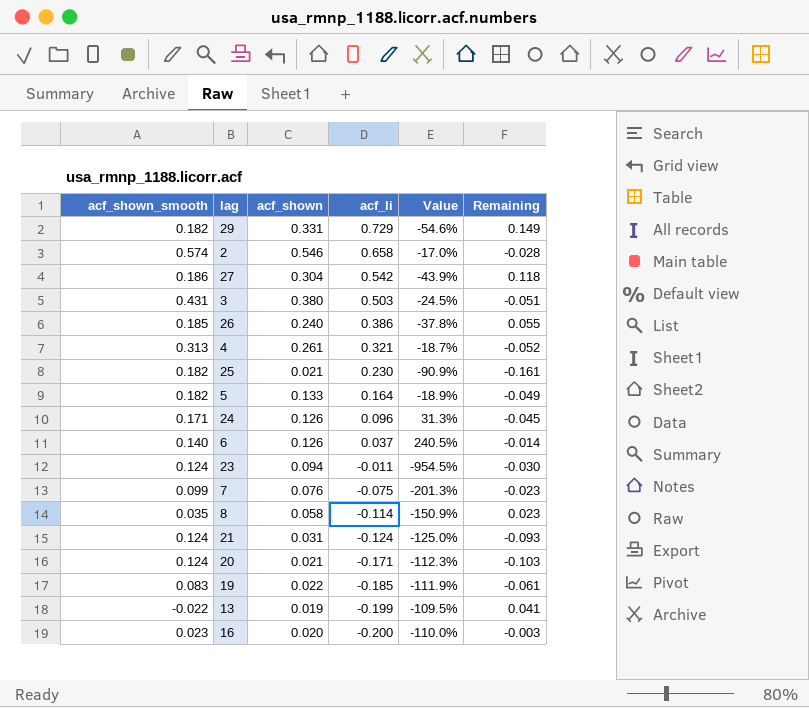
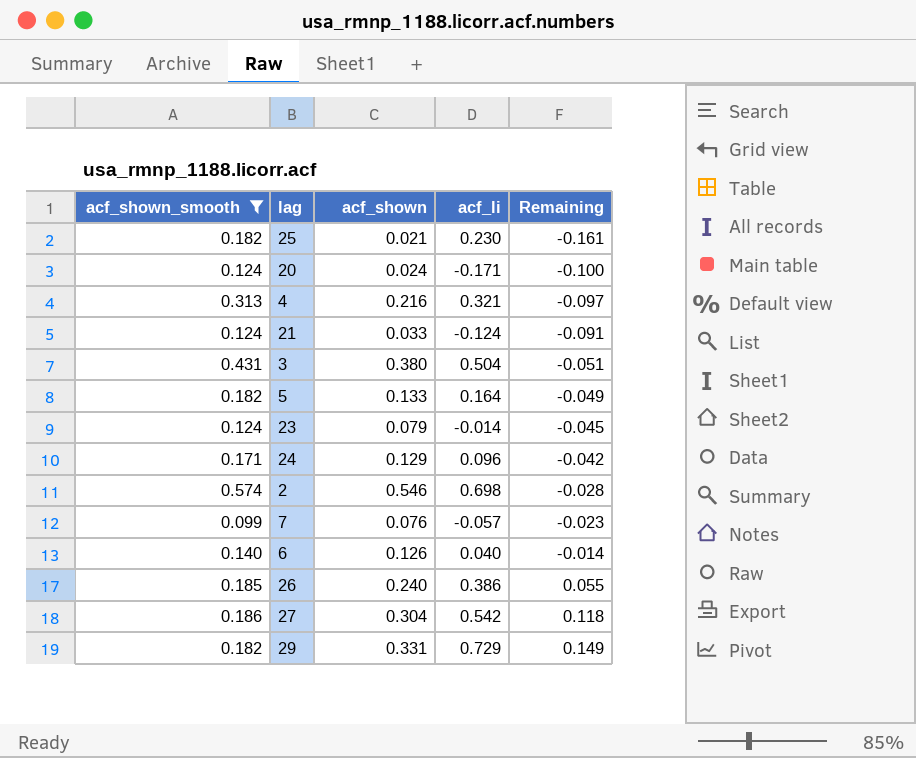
filter: none -> acf_shown_smooth >= 0.099
row order: acf_li descending -> Remaining ascending
column Value | formula: ([acf_shown] - [acf_li]) / [acf_li] -> none
20 | acf_shown: 0.021 -> 0.024
20 | Remaining: -0.103 -> -0.100
4 | acf_shown: 0.261 -> 0.216
4 | Remaining: -0.052 -> -0.097
21 | acf_shown: 0.031 -> 0.033
21 | Remaining: -0.093 -> -0.091
3 | acf_li: 0.503 -> 0.504
23 | acf_shown: 0.094 -> 0.079
23 | acf_li: -0.011 -> -0.014
23 | Remaining: -0.030 -> -0.045
24 | acf_shown: 0.126 -> 0.129
24 | Remaining: -0.045 -> -0.042
2 | acf_li: 0.658 -> 0.698
7 | acf_li: -0.075 -> -0.057
6 | acf_li: 0.037 -> 0.040

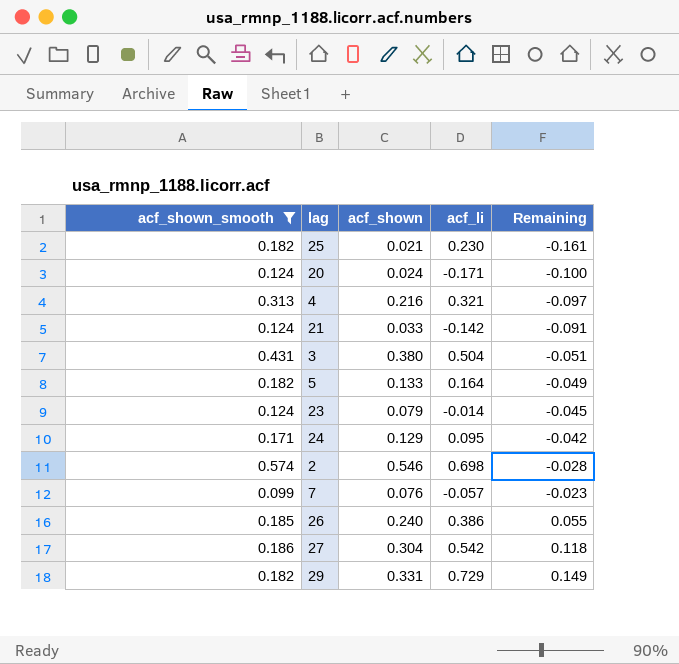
row 6: 0.140 | 0.126 | 0.040 | -0.014 -> none
21 | acf_li: -0.124 -> -0.142
24 | acf_li: 0.096 -> 0.095

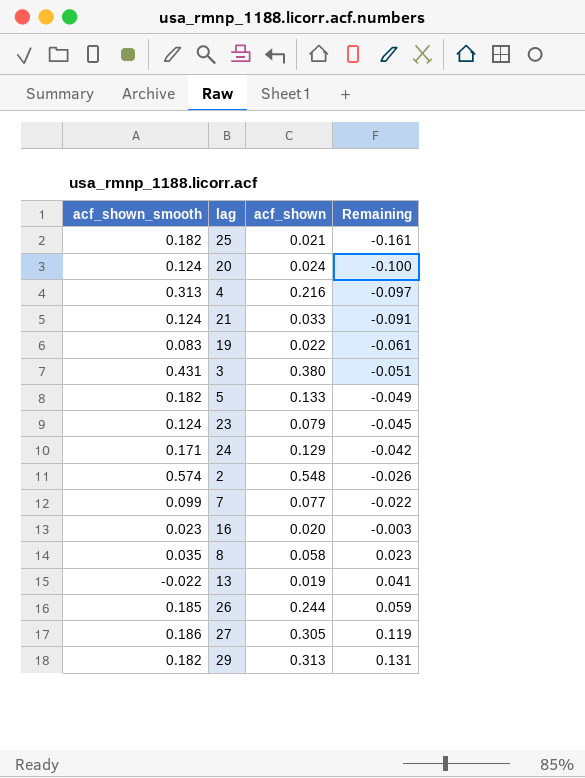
filter: acf_shown_smooth >= 0.099 -> none
column acf_li | position: 4 -> none
2 | acf_shown: 0.546 -> 0.548
2 | Remaining: -0.028 -> -0.026
7 | acf_shown: 0.076 -> 0.077
7 | Remaining: -0.023 -> -0.022
26 | acf_shown: 0.240 -> 0.244
26 | Remaining: 0.055 -> 0.059
27 | acf_shown: 0.304 -> 0.305
27 | Remaining: 0.118 -> 0.119
29 | acf_shown: 0.331 -> 0.313
29 | Remaining: 0.149 -> 0.131

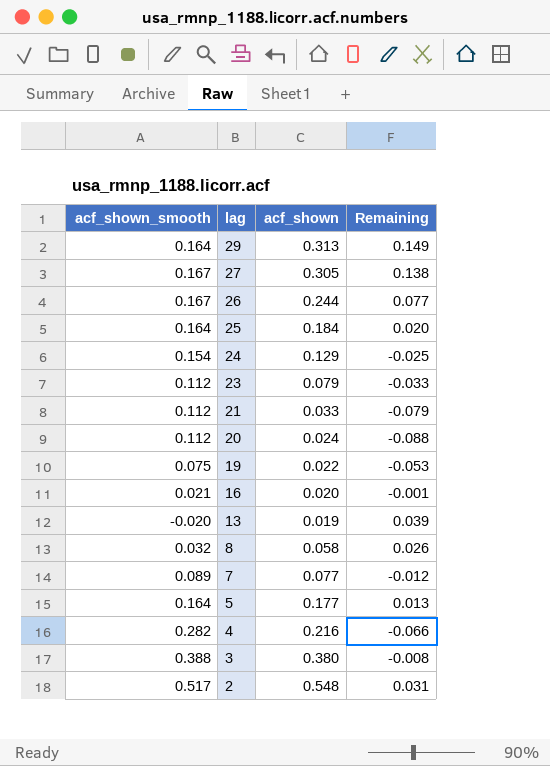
row order: Remaining ascending -> lag descending
29 | acf_shown_smooth: 0.182 -> 0.164
29 | Remaining: 0.131 -> 0.149
27 | acf_shown_smooth: 0.186 -> 0.167
27 | Remaining: 0.119 -> 0.138
26 | acf_shown_smooth: 0.185 -> 0.167
26 | Remaining: 0.059 -> 0.077
25 | acf_shown_smooth: 0.182 -> 0.164
25 | acf_shown: 0.021 -> 0.184
25 | Remaining: -0.161 -> 0.020
24 | acf_shown_smooth: 0.171 -> 0.154
24 | Remaining: -0.042 -> -0.025
23 | acf_shown_smooth: 0.124 -> 0.112
23 | Remaining: -0.045 -> -0.033
21 | acf_shown_smooth: 0.124 -> 0.112
21 | Remaining: -0.091 -> -0.079
20 | acf_shown_smooth: 0.124 -> 0.112
20 | Remaining: -0.100 -> -0.088
19 | acf_shown_smooth: 0.083 -> 0.075
19 | Remaining: -0.061 -> -0.053
16 | acf_shown_smooth: 0.023 -> 0.021
16 | Remaining: -0.003 -> -0.001
13 | acf_shown_smooth: -0.022 -> -0.020
13 | Remaining: 0.041 -> 0.039
8 | acf_shown_smooth: 0.035 -> 0.032
8 | Remaining: 0.023 -> 0.026
7 | acf_shown_smooth: 0.099 -> 0.089
7 | Remaining: -0.022 -> -0.012
5 | acf_shown_smooth: 0.182 -> 0.164
5 | acf_shown: 0.133 -> 0.177
5 | Remaining: -0.049 -> 0.013
4 | acf_shown_smooth: 0.313 -> 0.282
4 | Remaining: -0.097 -> -0.066
3 | acf_shown_smooth: 0.431 -> 0.388
3 | Remaining: -0.051 -> -0.008
2 | acf_shown_smooth: 0.574 -> 0.517
2 | Remaining: -0.026 -> 0.031

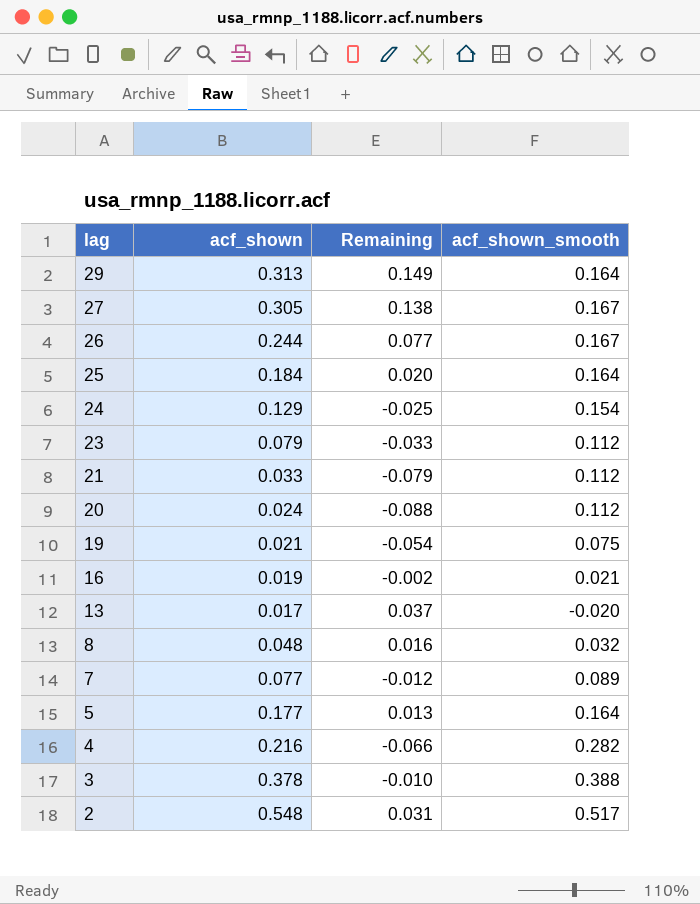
column acf_shown_smooth | position: 1 -> 4
19 | acf_shown: 0.022 -> 0.021
19 | Remaining: -0.053 -> -0.054
16 | acf_shown: 0.020 -> 0.019
16 | Remaining: -0.001 -> -0.002
13 | acf_shown: 0.019 -> 0.017
13 | Remaining: 0.039 -> 0.037
8 | acf_shown: 0.058 -> 0.048
8 | Remaining: 0.026 -> 0.016
3 | acf_shown: 0.380 -> 0.378
3 | Remaining: -0.008 -> -0.010

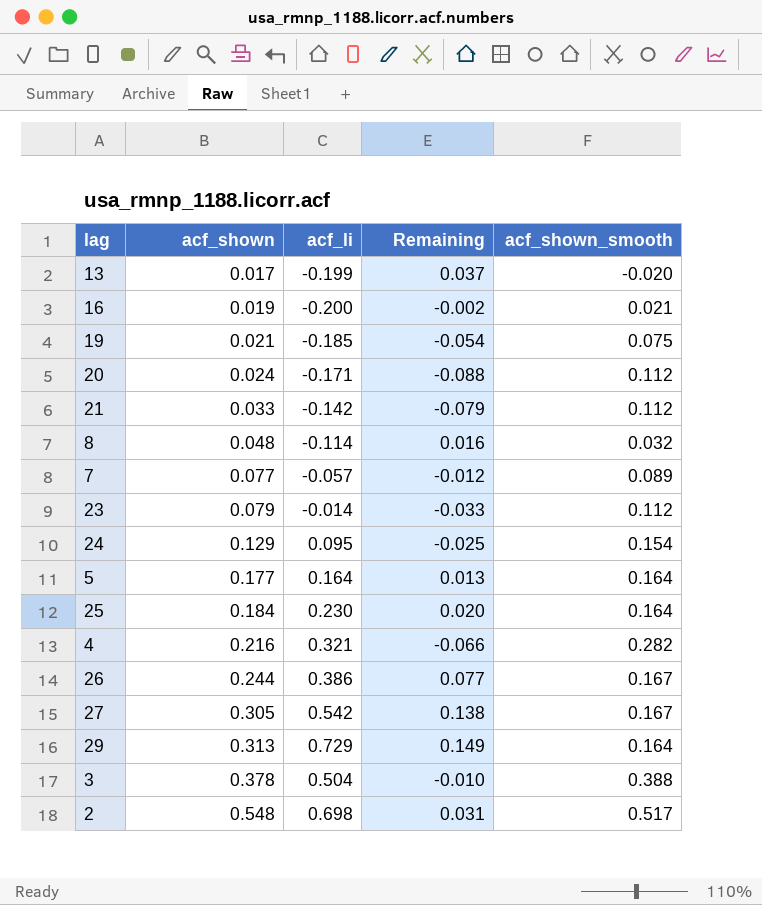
row order: lag descending -> acf_shown ascending
column acf_li | position: none -> 3

